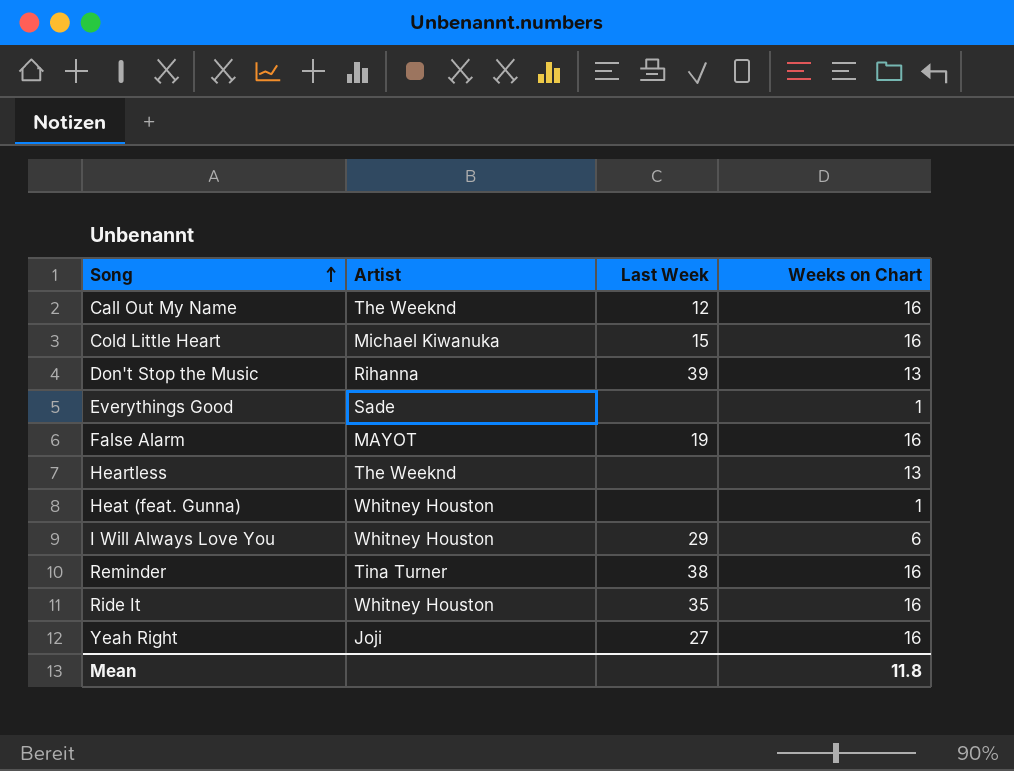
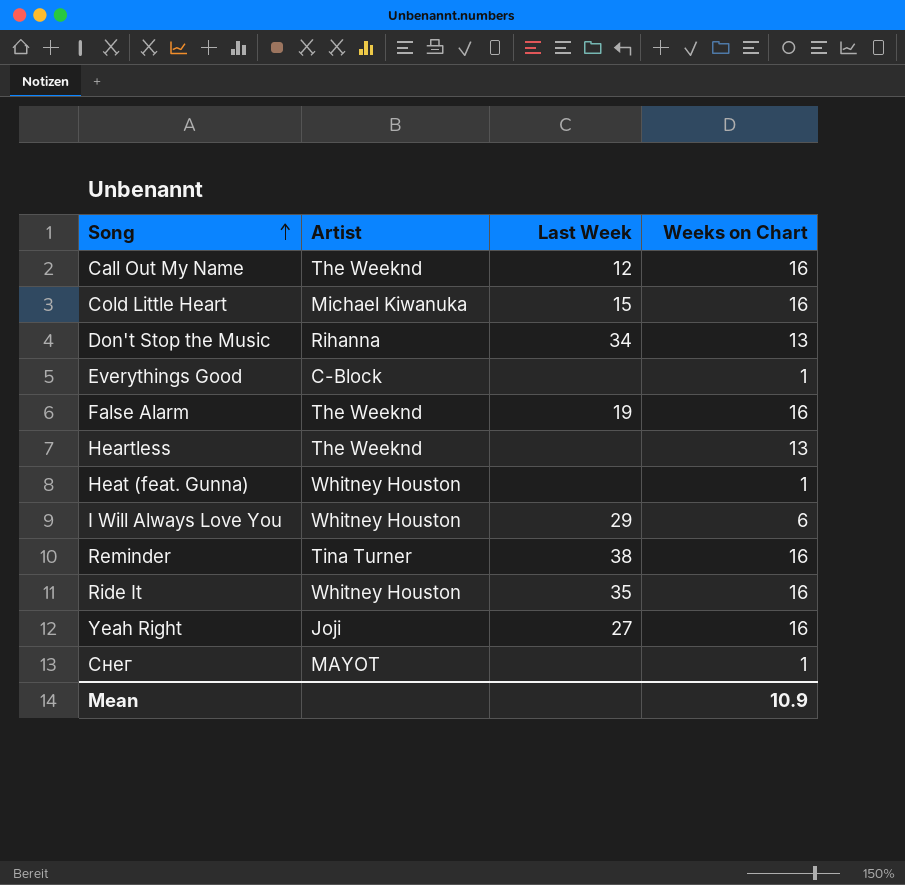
Don't Stop the Music | Last Week: 39 -> 34
Everythings Good | Artist: Sade -> C-Block
False Alarm | Artist: MAYOT -> The Weeknd
row Снег: none -> MAYOT | none | 1
Mean | Weeks on Chart: 11.8 -> 10.9

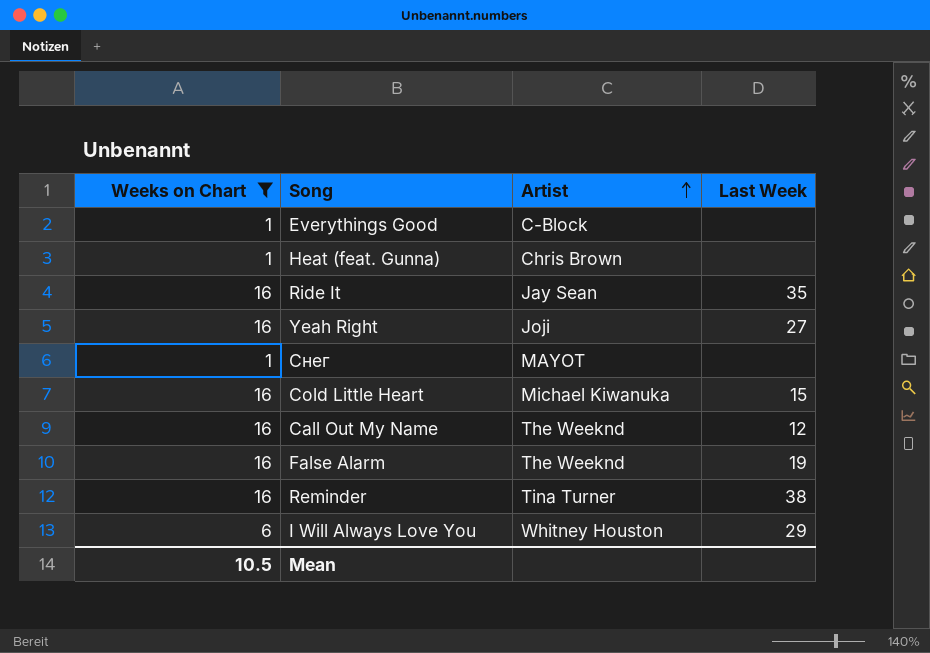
filter: none -> Weeks on Chart != 13
row order: Song ascending -> Artist ascending
column Weeks on Chart | position: 4 -> 1
Heat (feat. Gunna) | Artist: Whitney Houston -> Chris Brown
Ride It | Artist: Whitney Houston -> Jay Sean
Mean | Weeks on Chart: 10.9 -> 10.5

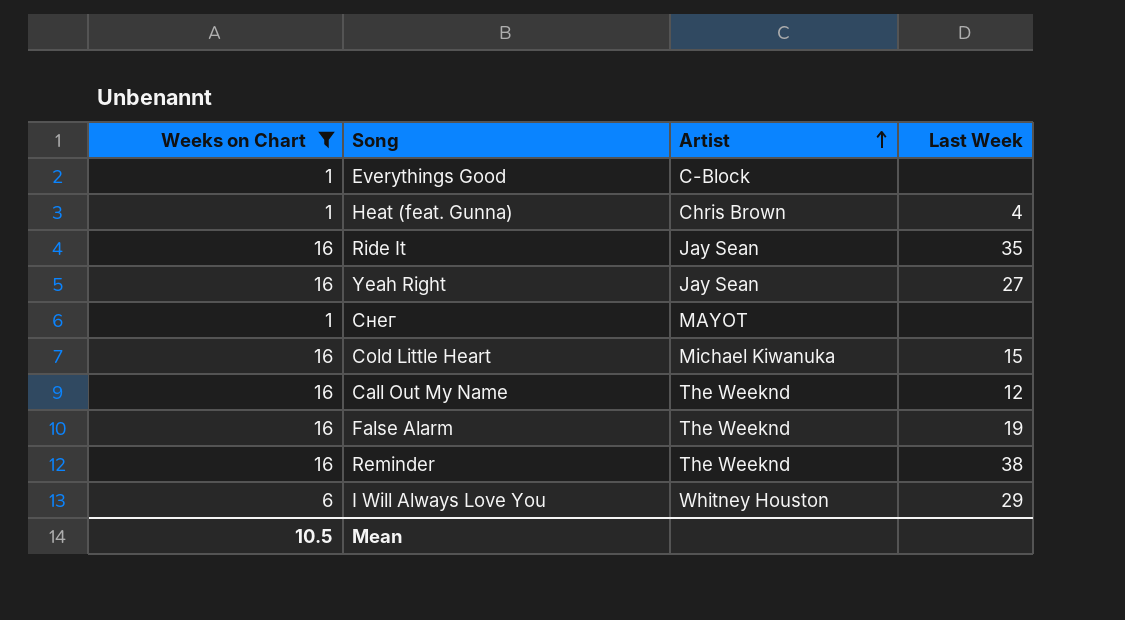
Heat (feat. Gunna) | Last Week: none -> 4
Yeah Right | Artist: Joji -> Jay Sean
Reminder | Artist: Tina Turner -> The Weeknd

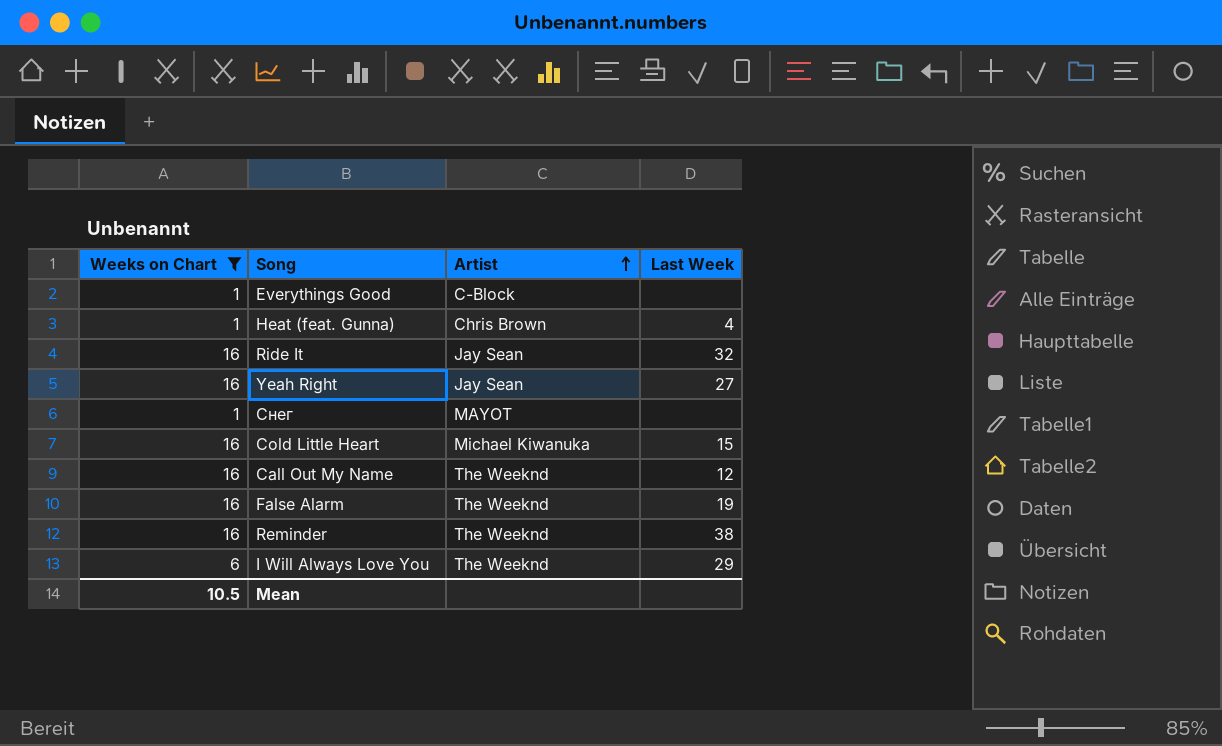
Ride It | Last Week: 35 -> 32
I Will Always Love You | Artist: Whitney Houston -> The Weeknd

